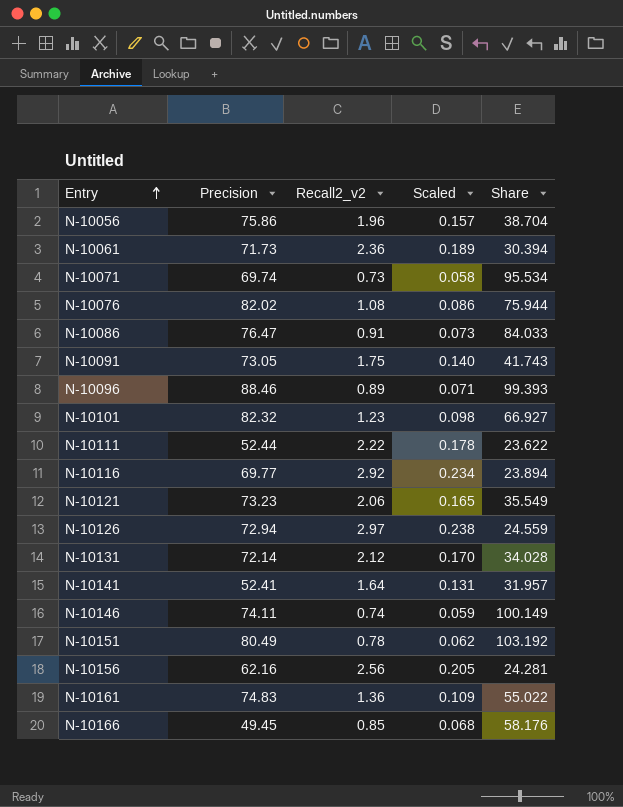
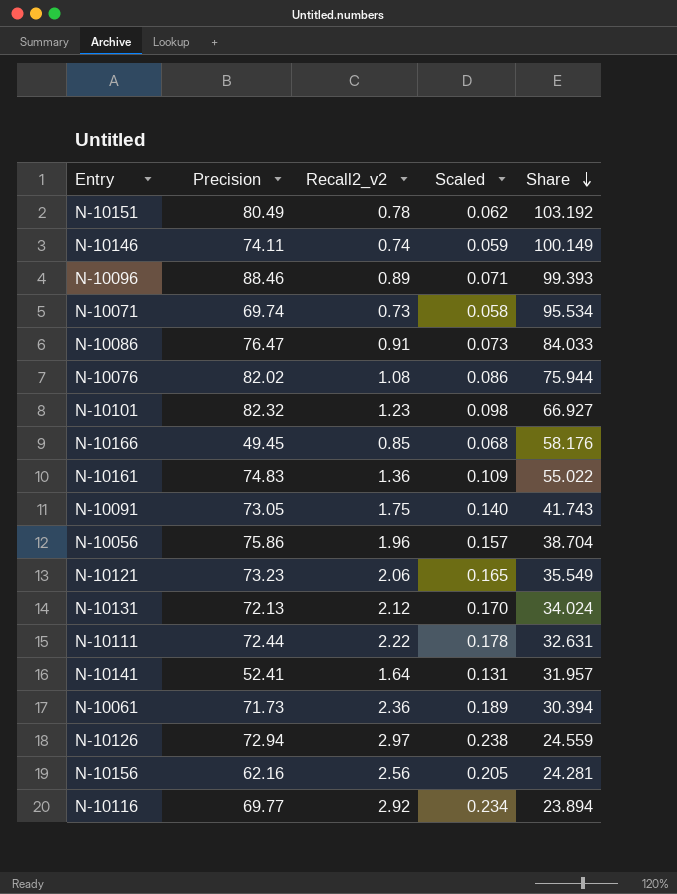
row order: Entry ascending -> Share descending
N-10131 | Precision: 72.14 -> 72.13
N-10131 | Share: 34.028 -> 34.024
N-10111 | Precision: 52.44 -> 72.44
N-10111 | Share: 23.622 -> 32.631

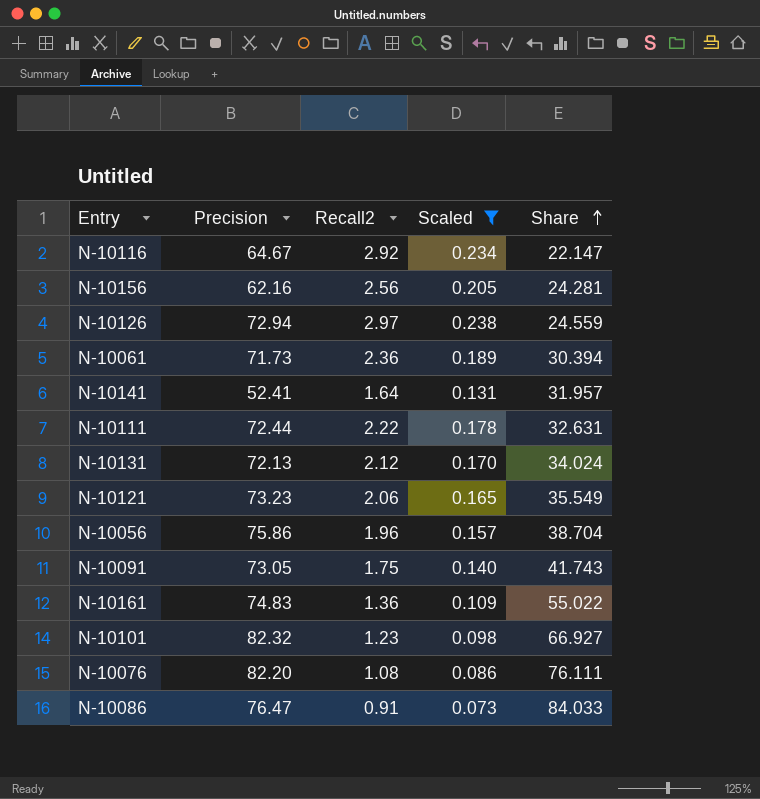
filter: none -> Scaled >= 0.073
row order: Share descending -> Share ascending
column name: Recall2_v2 -> Recall2
N-10116 | Precision: 69.77 -> 64.67
N-10116 | Share: 23.894 -> 22.147
N-10076 | Precision: 82.02 -> 82.20
N-10076 | Share: 75.944 -> 76.111

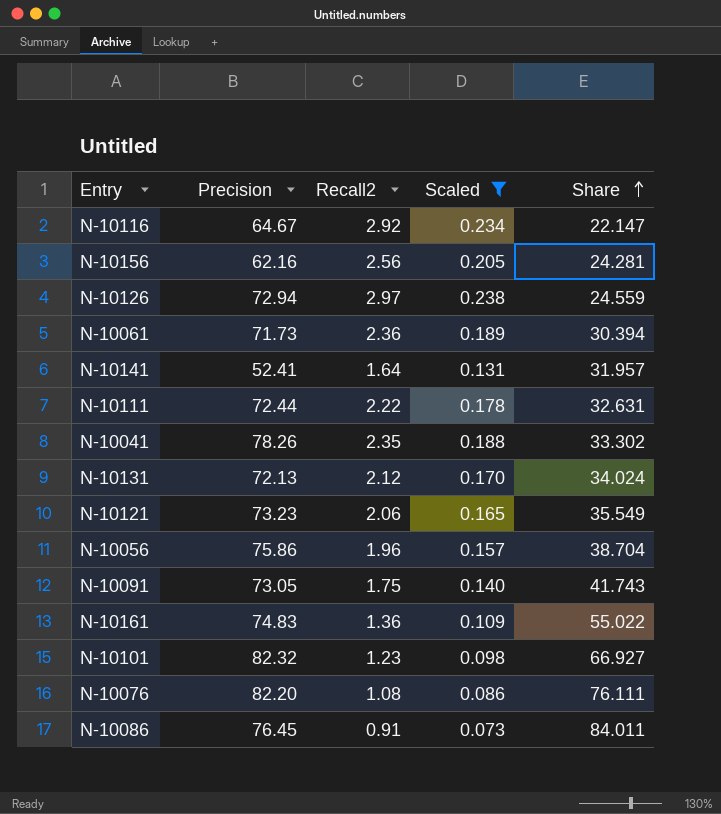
row N-10041: none -> 78.26 | 2.35 | 0.188 | 33.302
N-10086 | Precision: 76.47 -> 76.45
N-10086 | Share: 84.033 -> 84.011

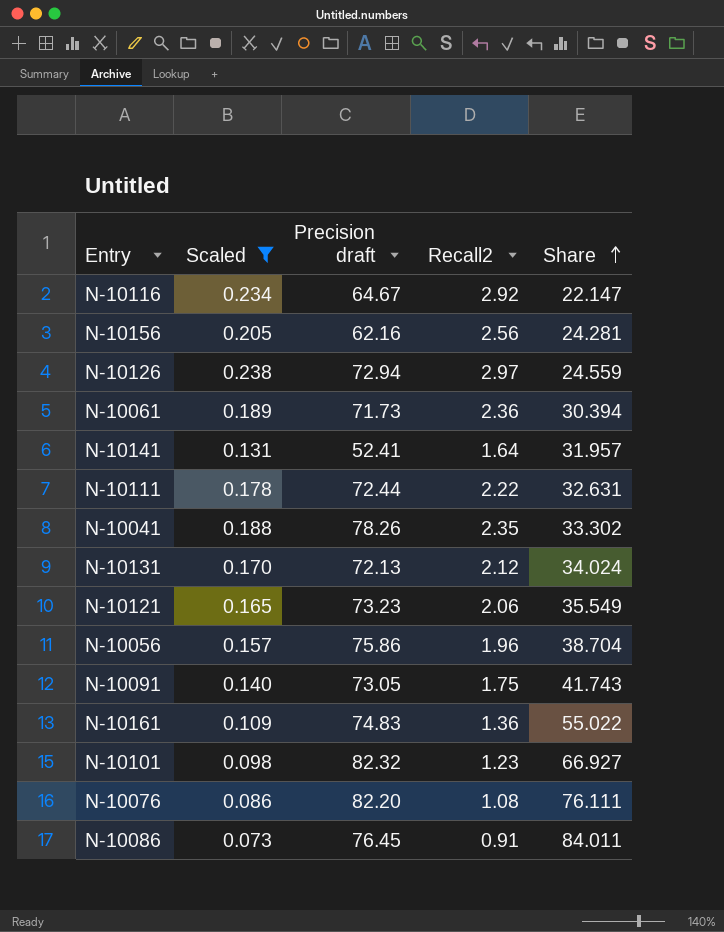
column Scaled | position: 4 -> 2
column name: Precision -> Precision draft

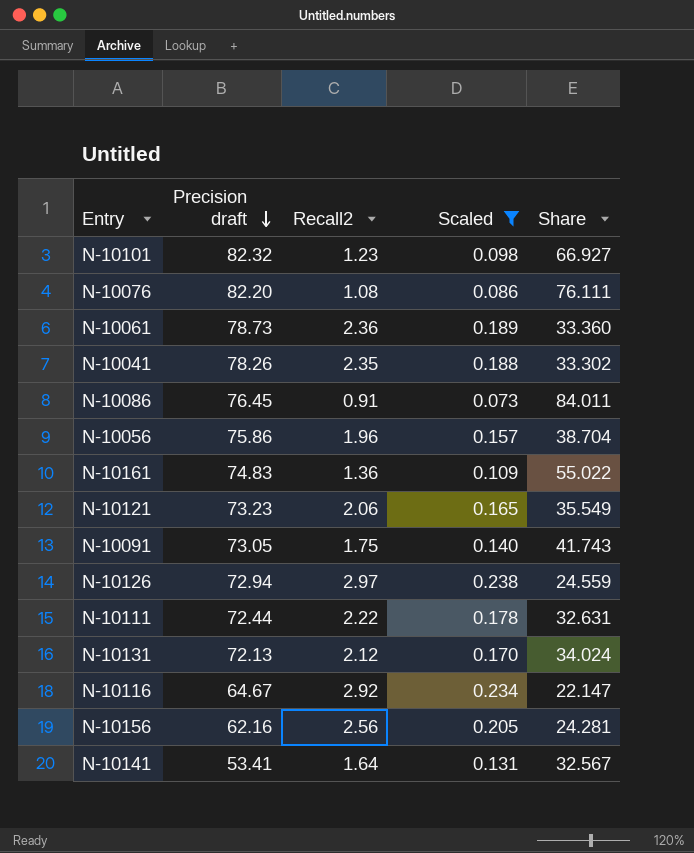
row order: Share ascending -> Precision draft descending
column Scaled | position: 2 -> 4
N-10061 | Precision draft: 71.73 -> 78.73
N-10061 | Share: 30.394 -> 33.360
N-10141 | Precision draft: 52.41 -> 53.41
N-10141 | Share: 31.957 -> 32.567

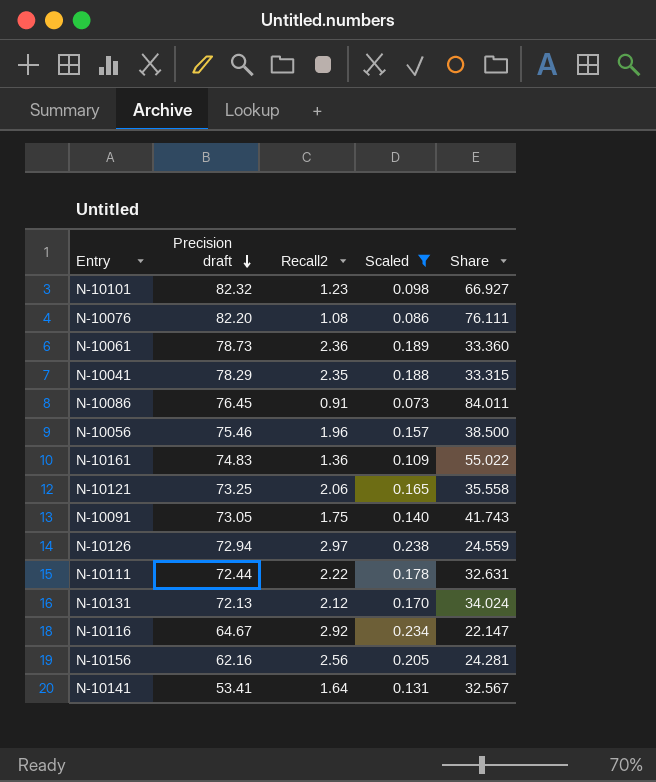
N-10041 | Precision draft: 78.26 -> 78.29
N-10041 | Share: 33.302 -> 33.315
N-10056 | Precision draft: 75.86 -> 75.46
N-10056 | Share: 38.704 -> 38.500
N-10121 | Precision draft: 73.23 -> 73.25
N-10121 | Share: 35.549 -> 35.558

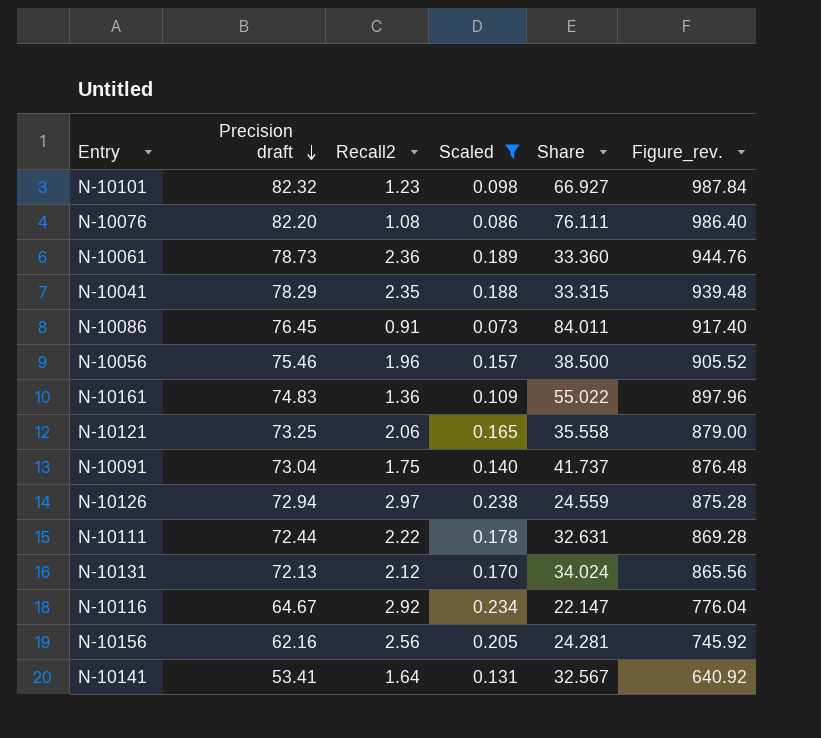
column Figure_rev. | formula: none -> [Precision draft] * 12
N-10091 | Precision draft: 73.05 -> 73.04
N-10091 | Share: 41.743 -> 41.737

